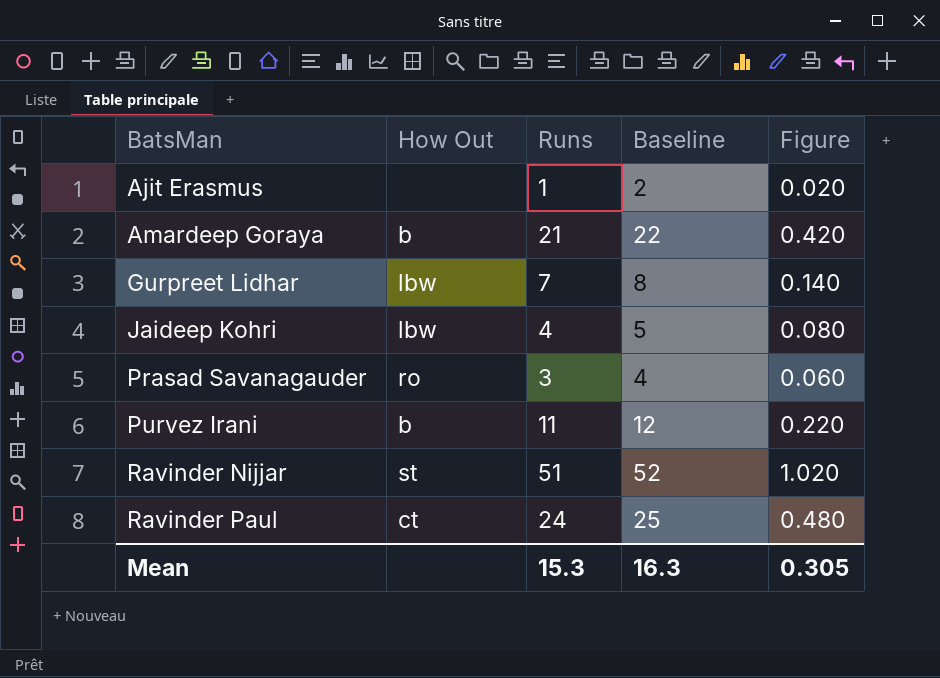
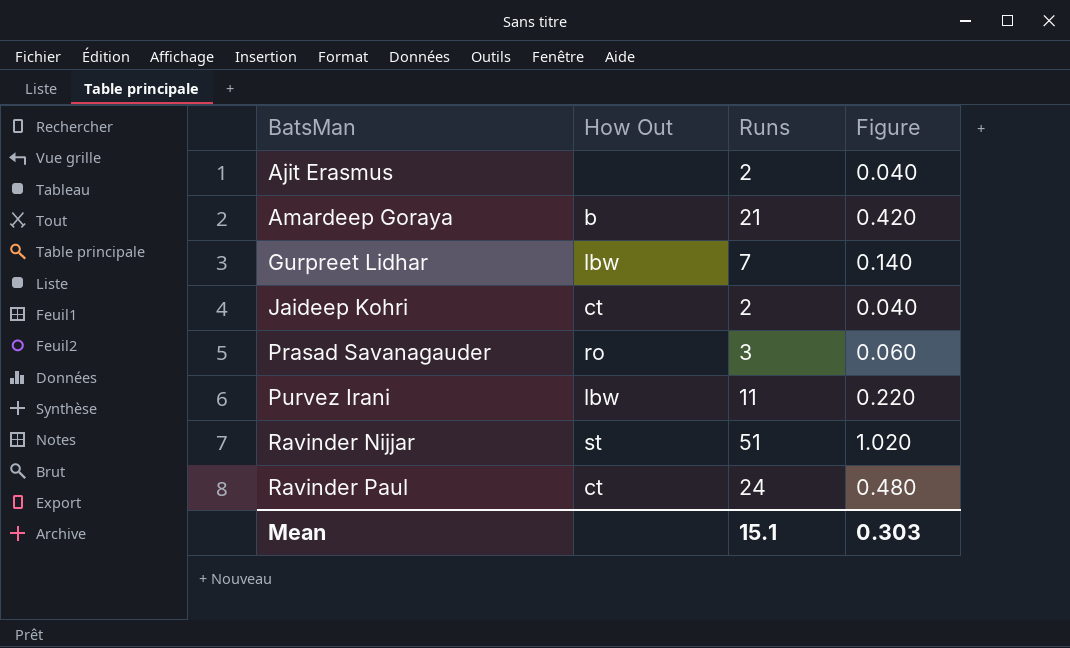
column Baseline | formula: [Runs] + 1 -> none
Ajit Erasmus | Runs: 1 -> 2
Ajit Erasmus | Figure: 0.020 -> 0.040
Jaideep Kohri | How Out: lbw -> ct
Jaideep Kohri | Runs: 4 -> 2
Jaideep Kohri | Figure: 0.080 -> 0.040
Purvez Irani | How Out: b -> lbw
Mean | Runs: 15.3 -> 15.1
Mean | Figure: 0.305 -> 0.303

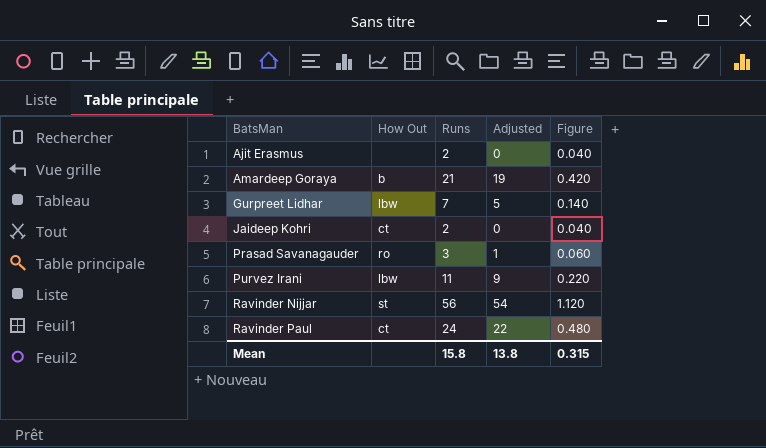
column Adjusted | formula: none -> [Runs] - 2
Ravinder Nijjar | Runs: 51 -> 56
Ravinder Nijjar | Figure: 1.020 -> 1.120
Mean | Runs: 15.1 -> 15.8
Mean | Figure: 0.303 -> 0.315

